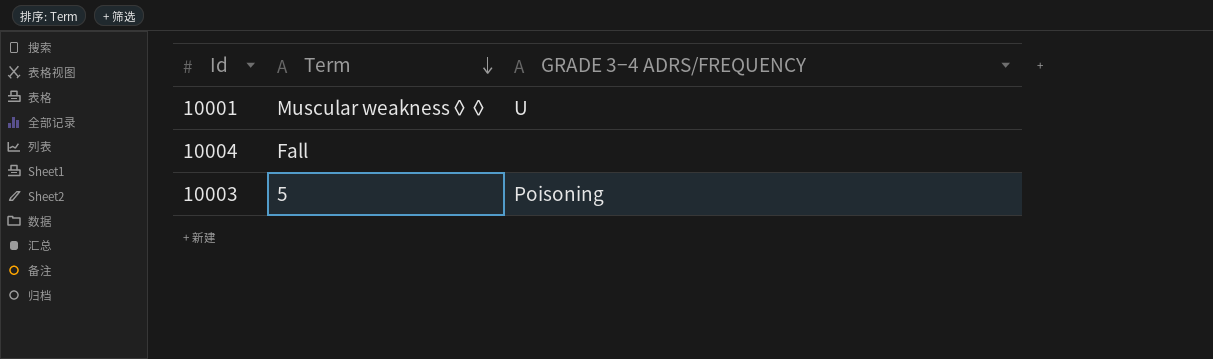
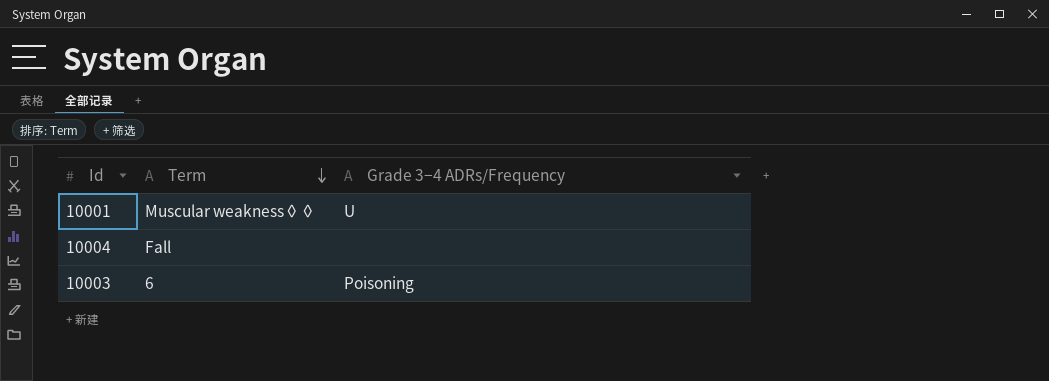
column name: GRADE 3−4 ADRS/FREQUENCY -> Grade 3−4 ADRs/Frequency
10003 | Term: 5 -> 6

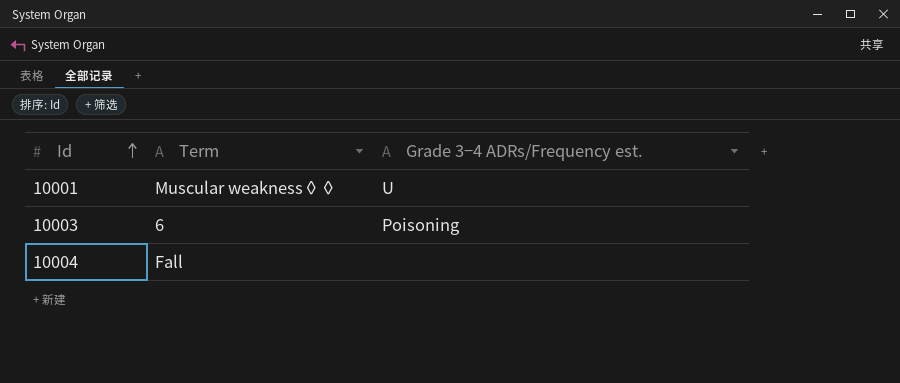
row order: Term descending -> Id ascending
column name: Grade 3−4 ADRs/Frequency -> Grade 3−4 ADRs/Frequency est.

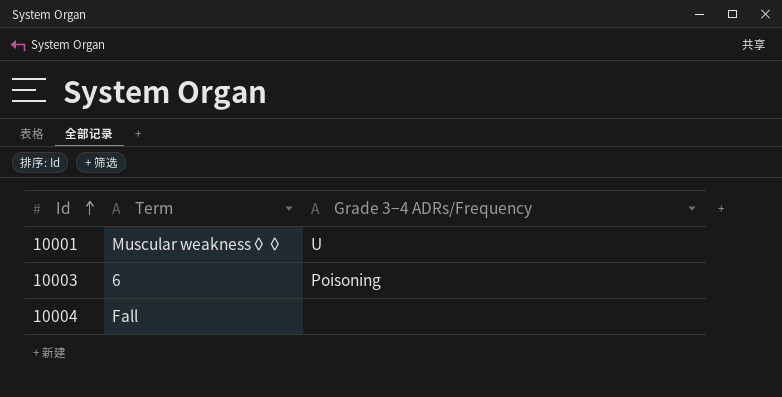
column name: Grade 3−4 ADRs/Frequency est. -> Grade 3−4 ADRs/Frequency

